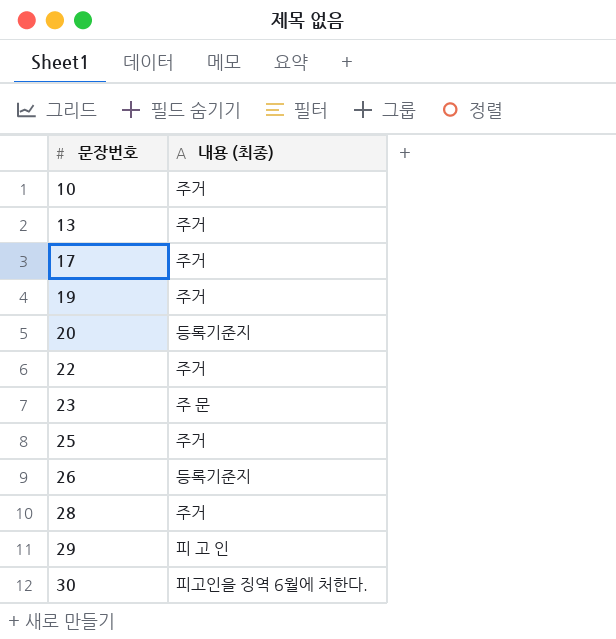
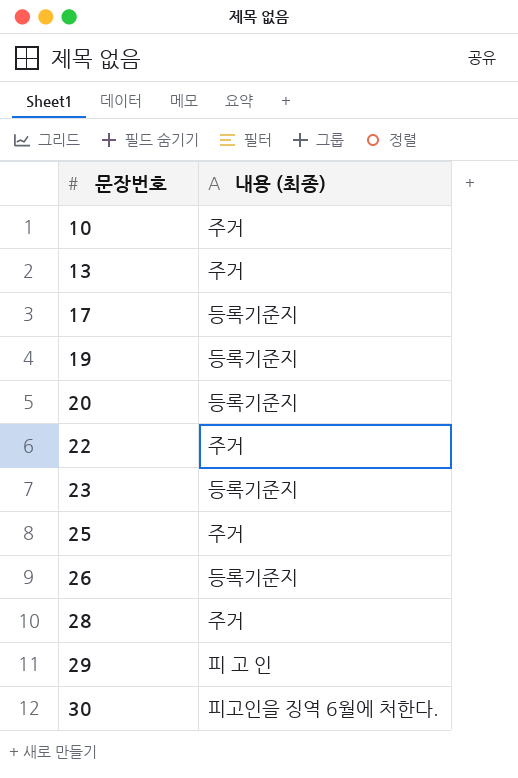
17 | 내용 (최종): 주거 -> 등록기준지
19 | 내용 (최종): 주거 -> 등록기준지
23 | 내용 (최종): 주 문 -> 등록기준지

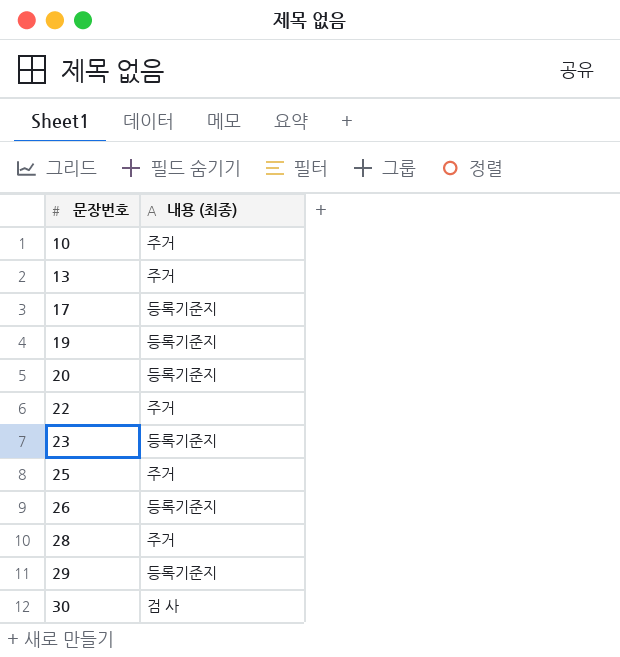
29 | 내용 (최종): 피 고 인 -> 등록기준지
30 | 내용 (최종): 피고인을 징역 6월에 처한다. -> 검 사

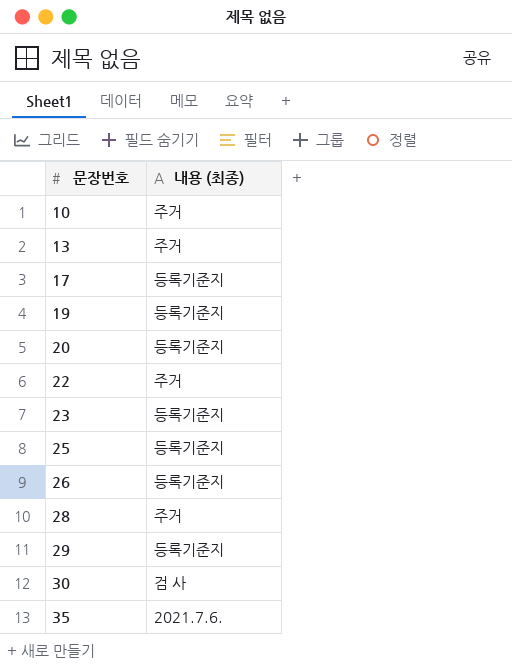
25 | 내용 (최종): 주거 -> 등록기준지
row 35: none -> 2021.7.6.

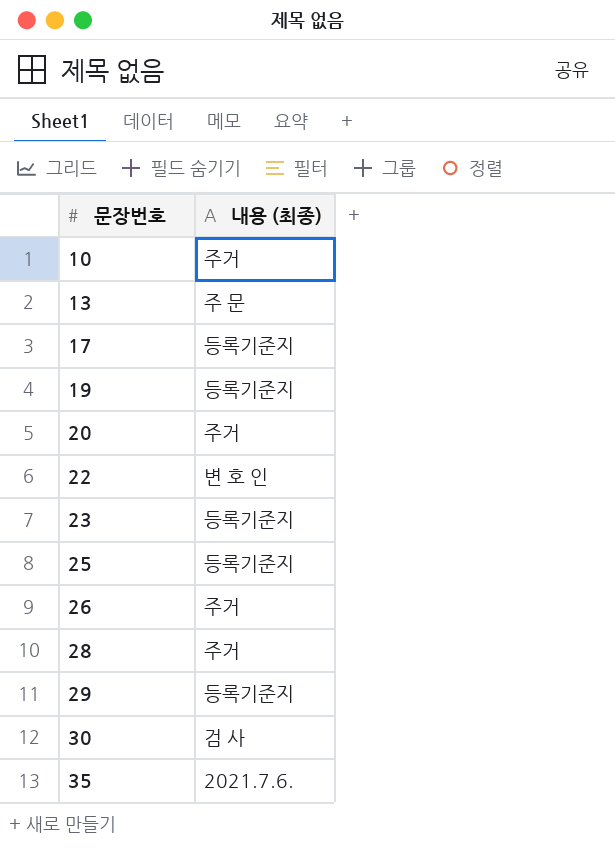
13 | 내용 (최종): 주거 -> 주 문
20 | 내용 (최종): 등록기준지 -> 주거
22 | 내용 (최종): 주거 -> 변 호 인
26 | 내용 (최종): 등록기준지 -> 주거

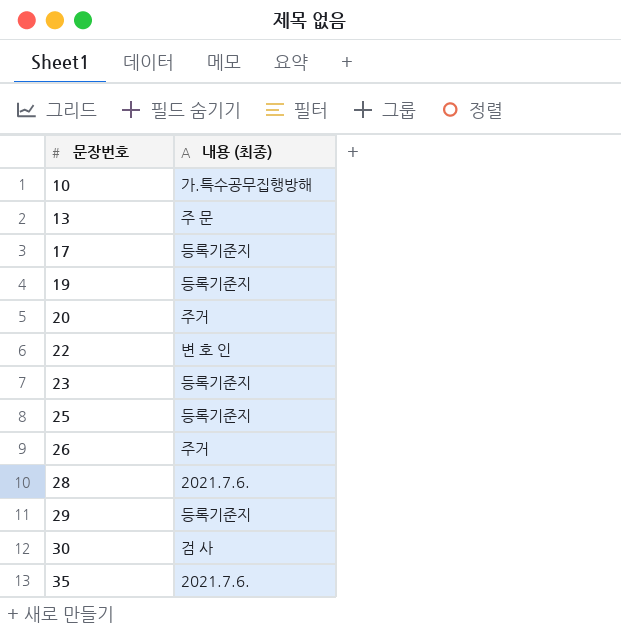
10 | 내용 (최종): 주거 -> 가.특수공무집행방해
28 | 내용 (최종): 주거 -> 2021.7.6.

